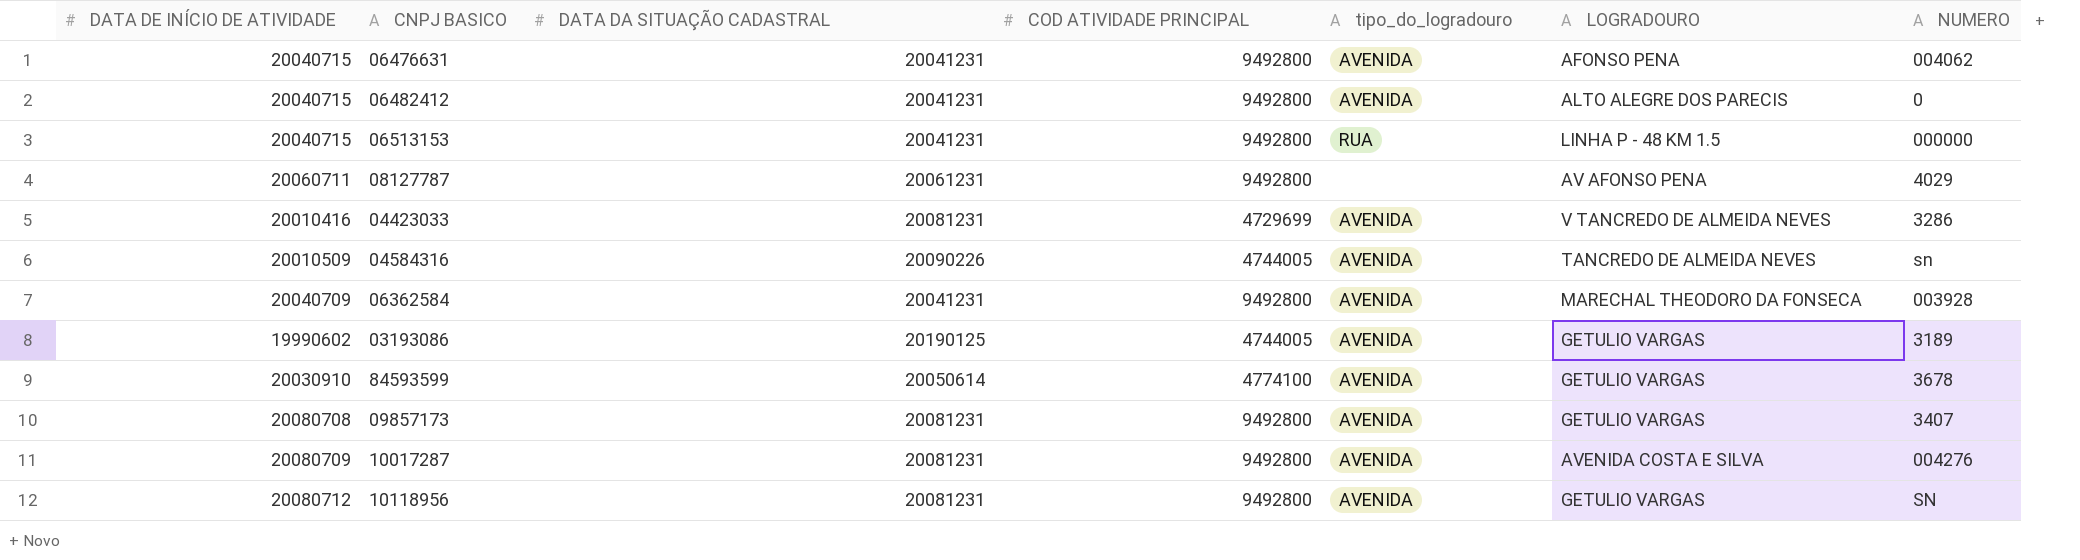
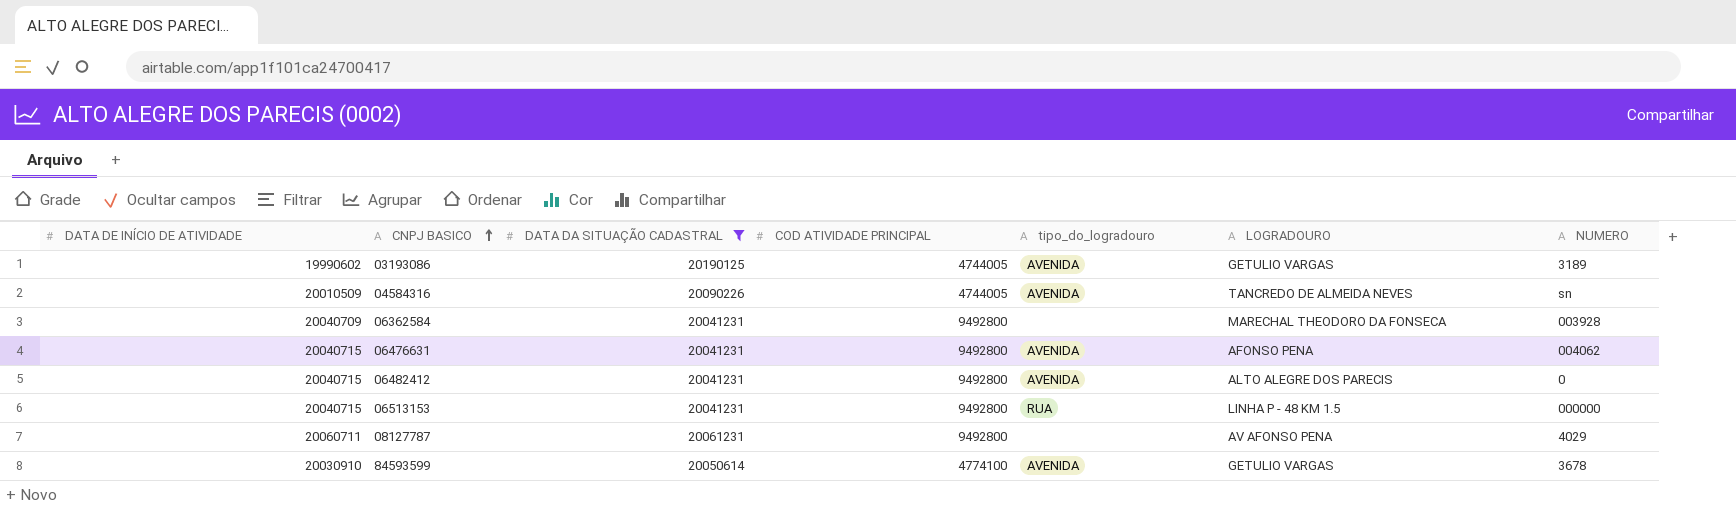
filter: none -> DATA DA SITUAÇÃO CADASTRAL != 20081231
row order: none -> CNPJ BASICO ascending
06362584 | tipo_do_logradouro: AVENIDA -> none

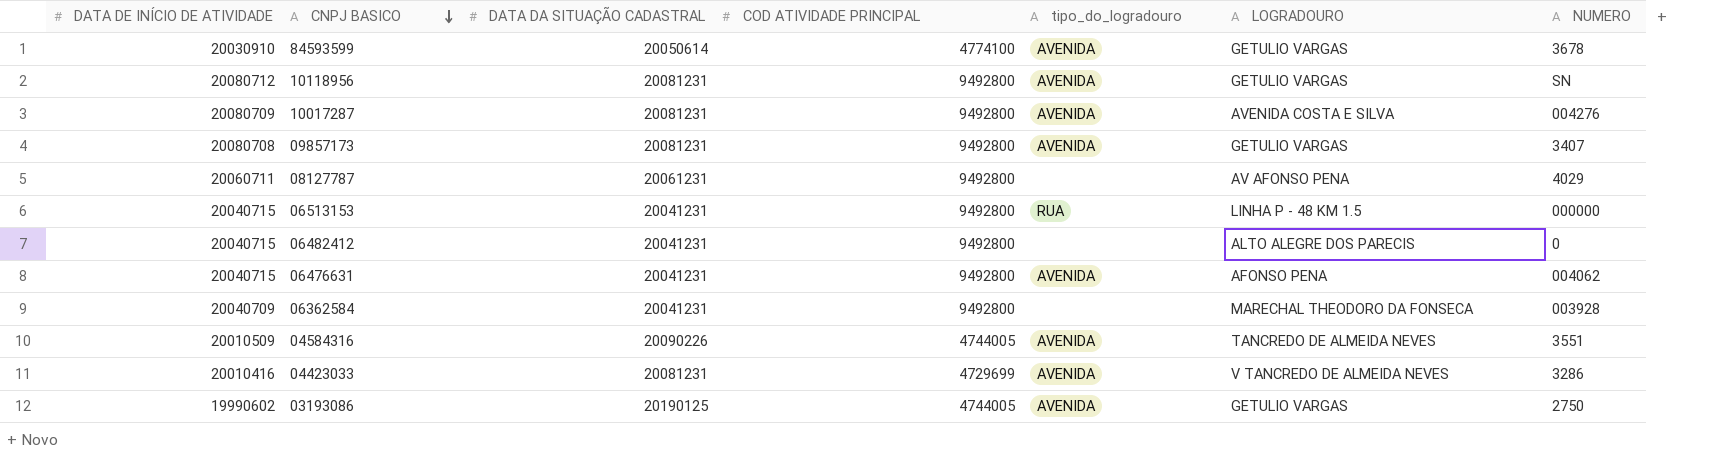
filter: DATA DA SITUAÇÃO CADASTRAL != 20081231 -> none
row order: CNPJ BASICO ascending -> CNPJ BASICO descending
06482412 | tipo_do_logradouro: AVENIDA -> none
04584316 | NUMERO: sn -> 3551
03193086 | NUMERO: 3189 -> 2750

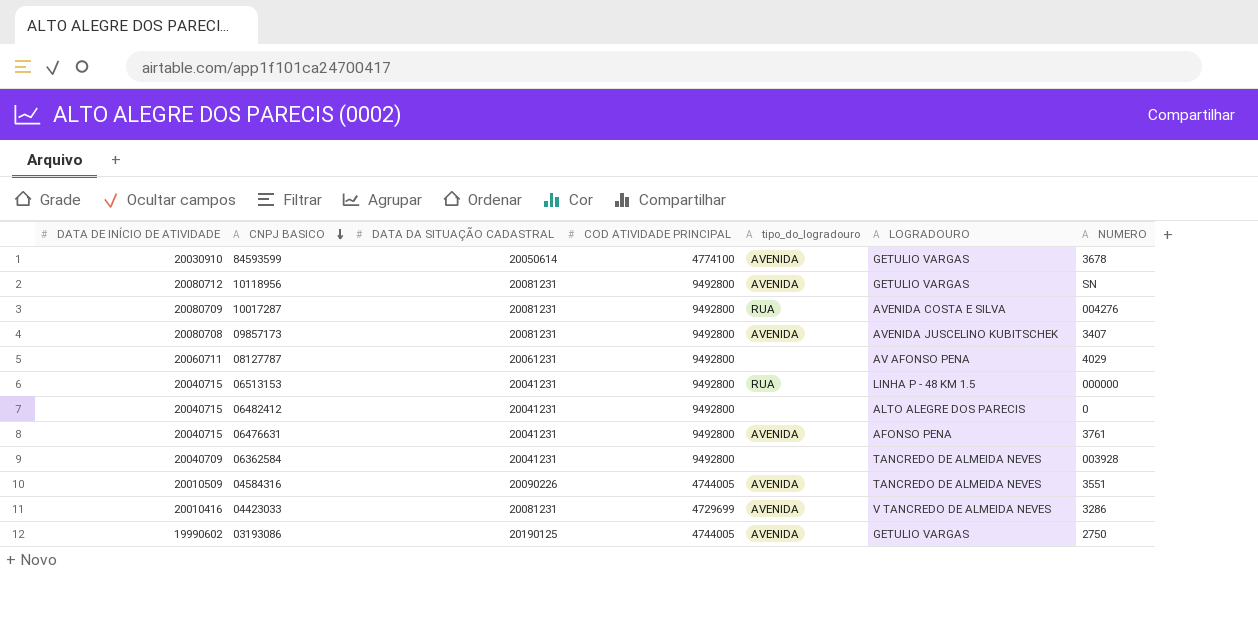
10017287 | tipo_do_logradouro: AVENIDA -> RUA
09857173 | LOGRADOURO: GETULIO VARGAS -> AVENIDA JUSCELINO KUBITSCHEK
06476631 | NUMERO: 004062 -> 3761
06362584 | LOGRADOURO: MARECHAL THEODORO DA FONSECA -> TANCREDO DE ALMEIDA NEVES

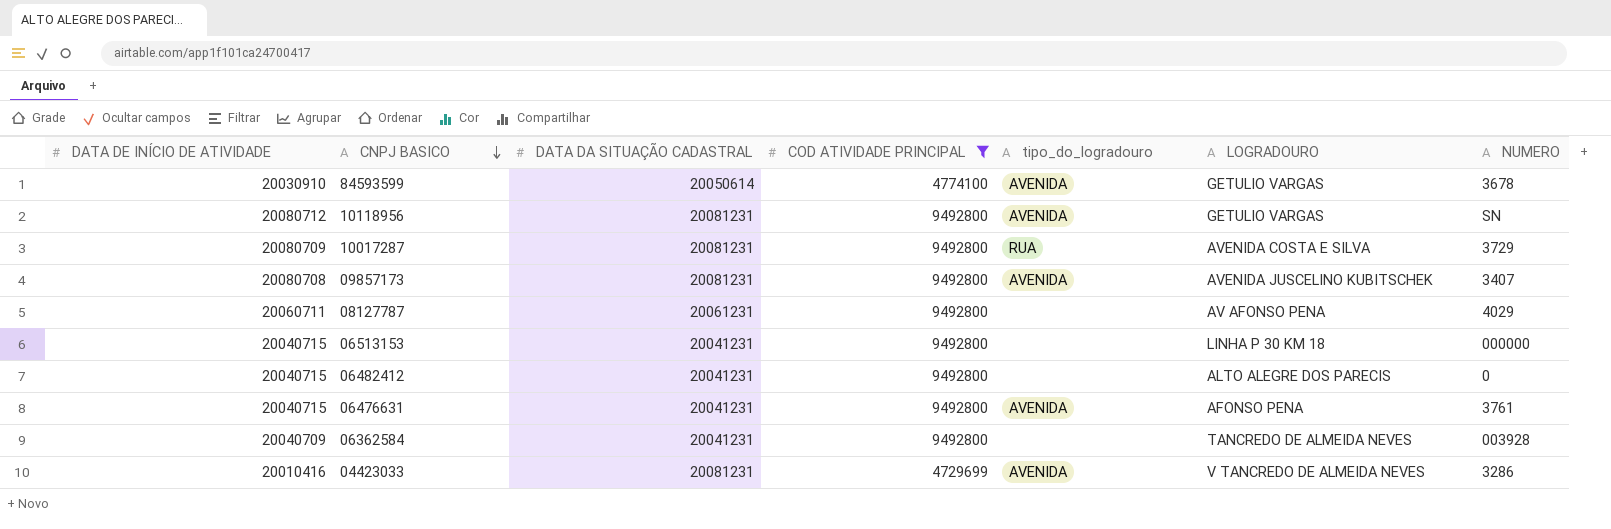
filter: none -> COD ATIVIDADE PRINCIPAL != 4744005
10017287 | NUMERO: 004276 -> 3729
06513153 | tipo_do_logradouro: RUA -> none
06513153 | LOGRADOURO: LINHA P - 48 KM 1.5 -> LINHA P 30 KM 18

